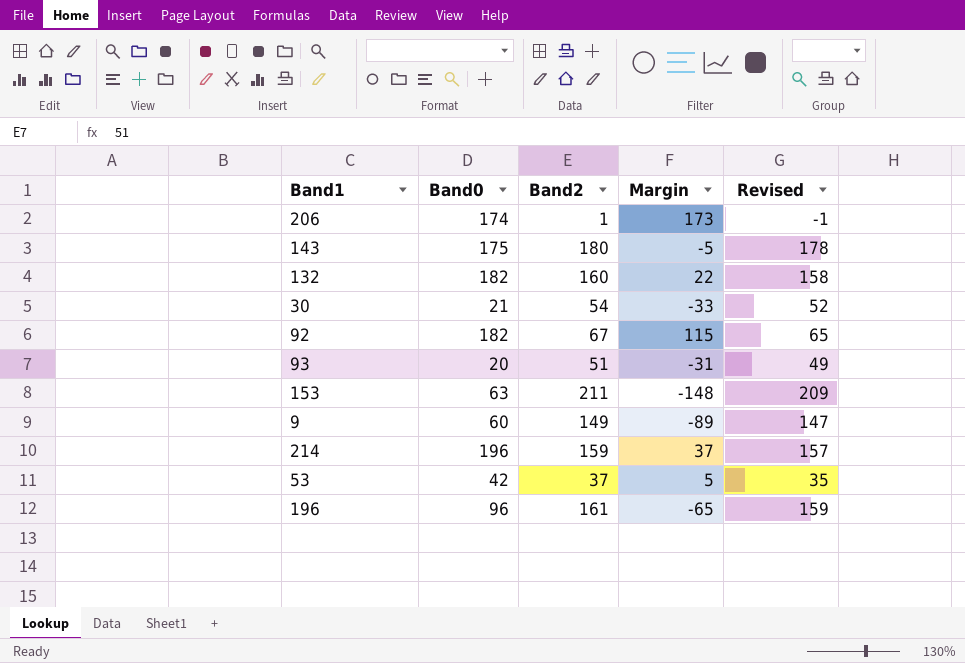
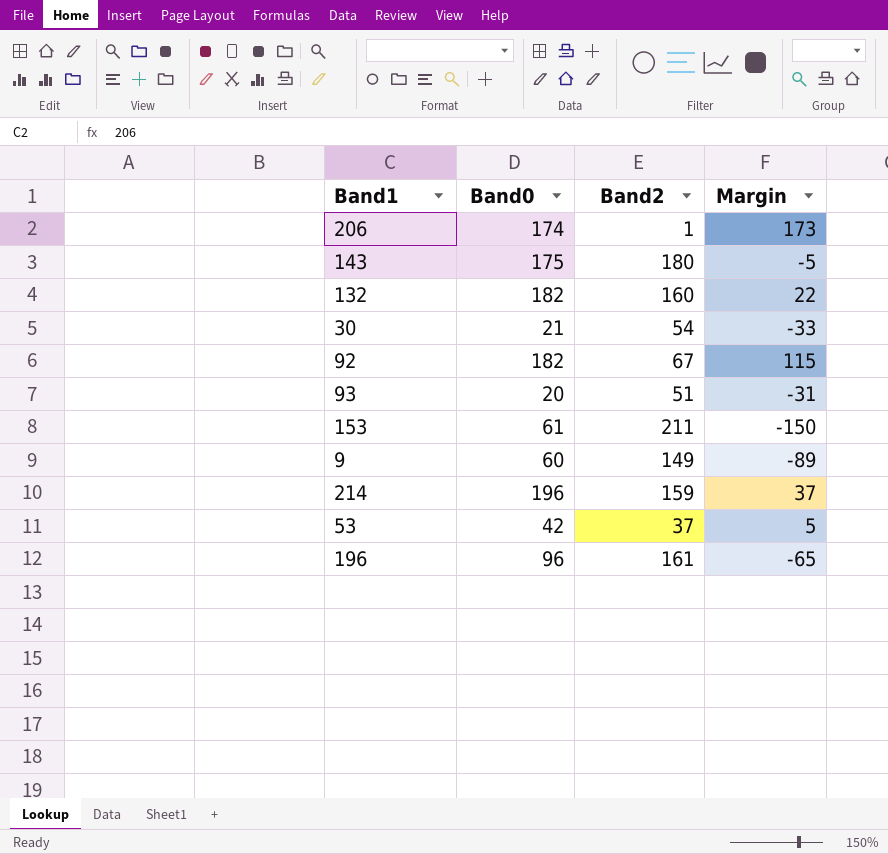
column Revised | formula: [Band2] - 2 -> none
153 | Band0: 63 -> 61
153 | Margin: -148 -> -150

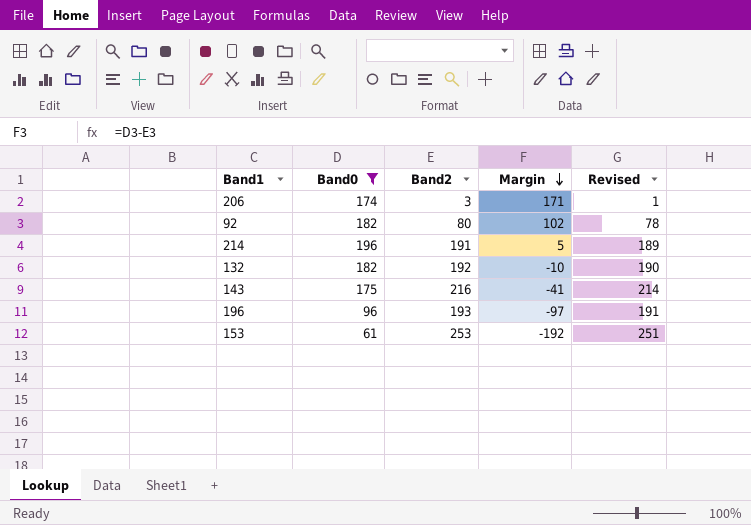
filter: none -> Band0 >= 61
row order: none -> Margin descending
column Revised | formula: none -> [Band2] - 2
206 | Band2: 1 -> 3
206 | Margin: 173 -> 171
92 | Band2: 67 -> 80
92 | Margin: 115 -> 102
214 | Band2: 159 -> 191
214 | Margin: 37 -> 5
132 | Band2: 160 -> 192
132 | Margin: 22 -> -10
143 | Band2: 180 -> 216
143 | Margin: -5 -> -41
196 | Band2: 161 -> 193
196 | Margin: -65 -> -97
153 | Band2: 211 -> 253
153 | Margin: -150 -> -192

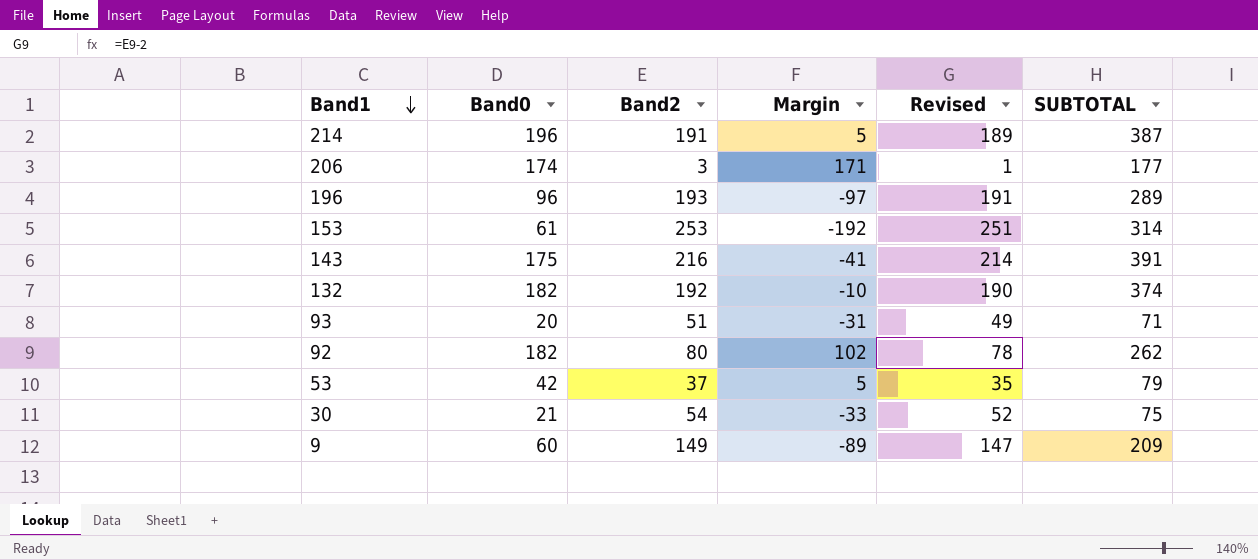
filter: Band0 >= 61 -> none
row order: Margin descending -> Band1 descending
column SUBTOTAL | formula: none -> [Band0] + [Band2]

